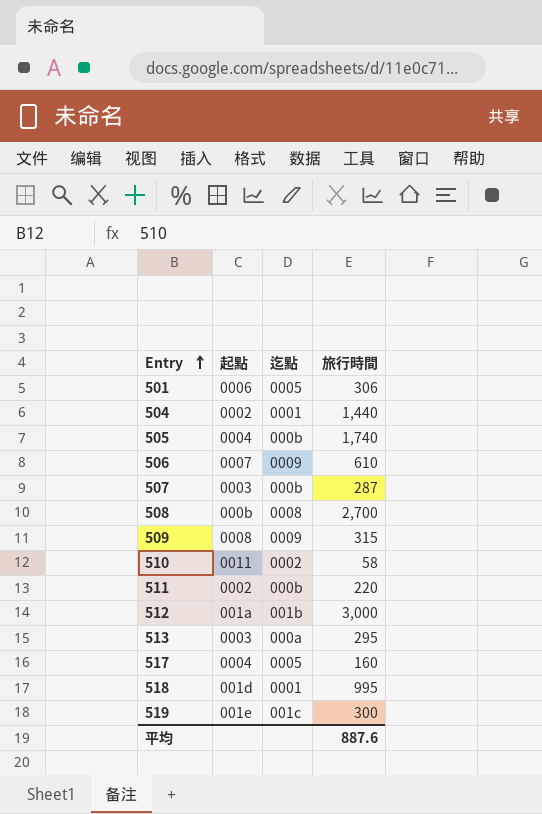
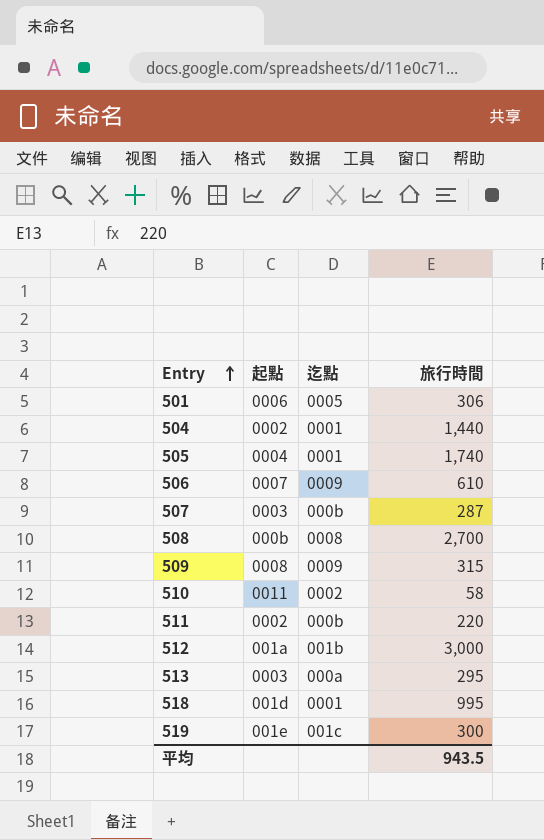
row 517: 0004 | 0005 | 160 -> none
505 | 迄點: 000b -> 0001
平均 | 旅行時間: 887.6 -> 943.5

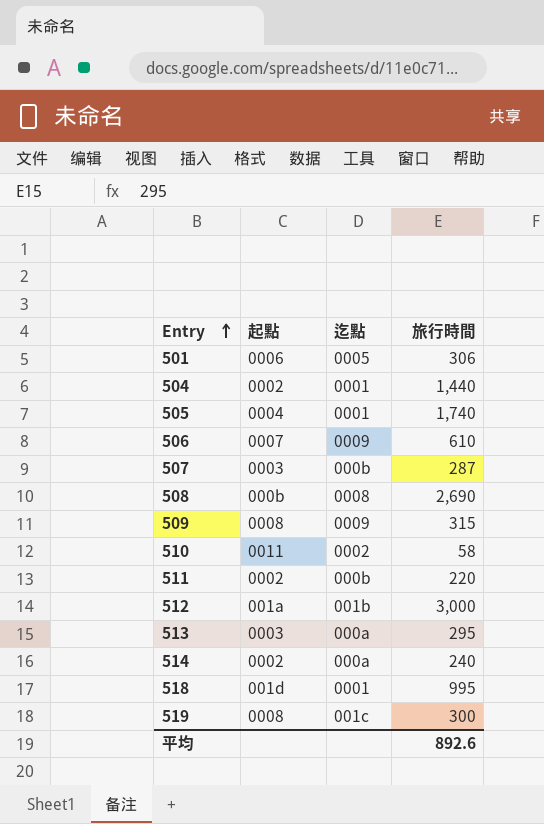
508 | 旅行時間: 2,700 -> 2,690
row 514: none -> 0002 | 000a | 240
519 | 起點: 001e -> 0008
平均 | 旅行時間: 943.5 -> 892.6

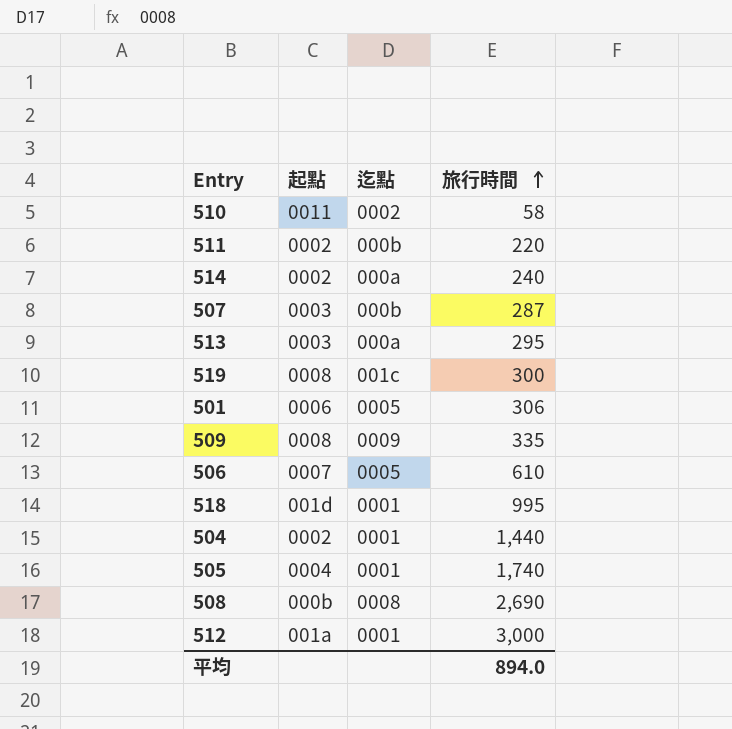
row order: Entry ascending -> 旅行時間 ascending
509 | 旅行時間: 315 -> 335
506 | 迄點: 0009 -> 0005
512 | 迄點: 001b -> 0001
平均 | 旅行時間: 892.6 -> 894.0

